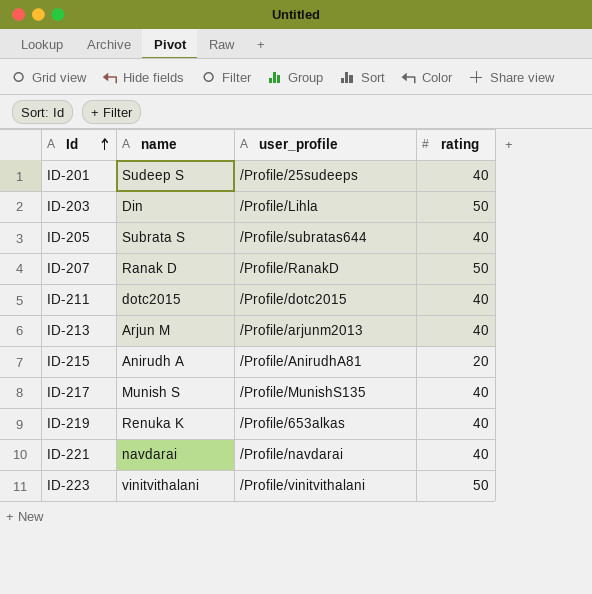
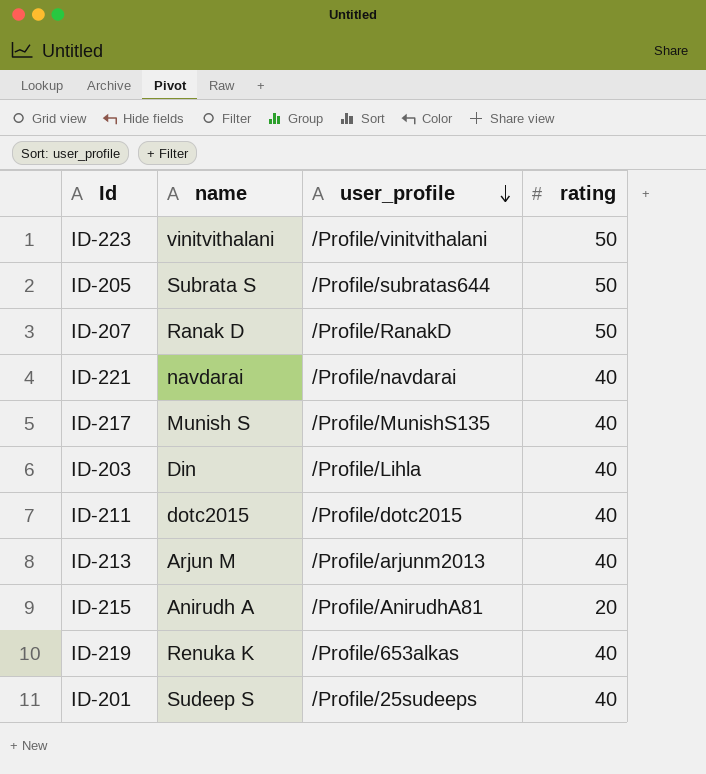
row order: Id ascending -> user_profile descending
ID-205 | rating: 40 -> 50
ID-203 | rating: 50 -> 40

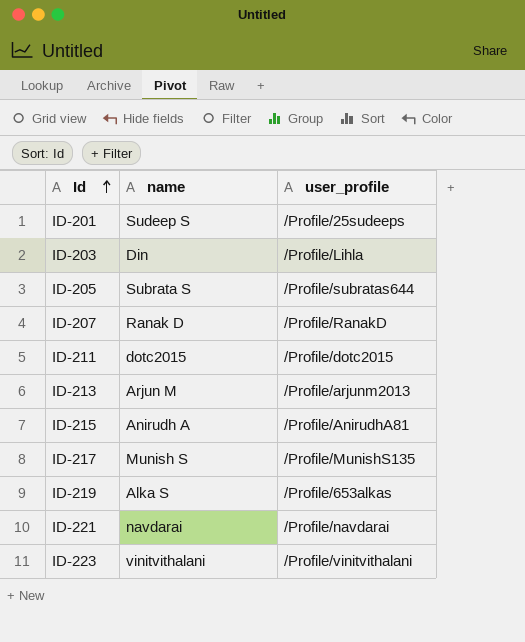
row order: user_profile descending -> Id ascending
column rating | position: 4 -> none
ID-219 | name: Renuka K -> Alka S

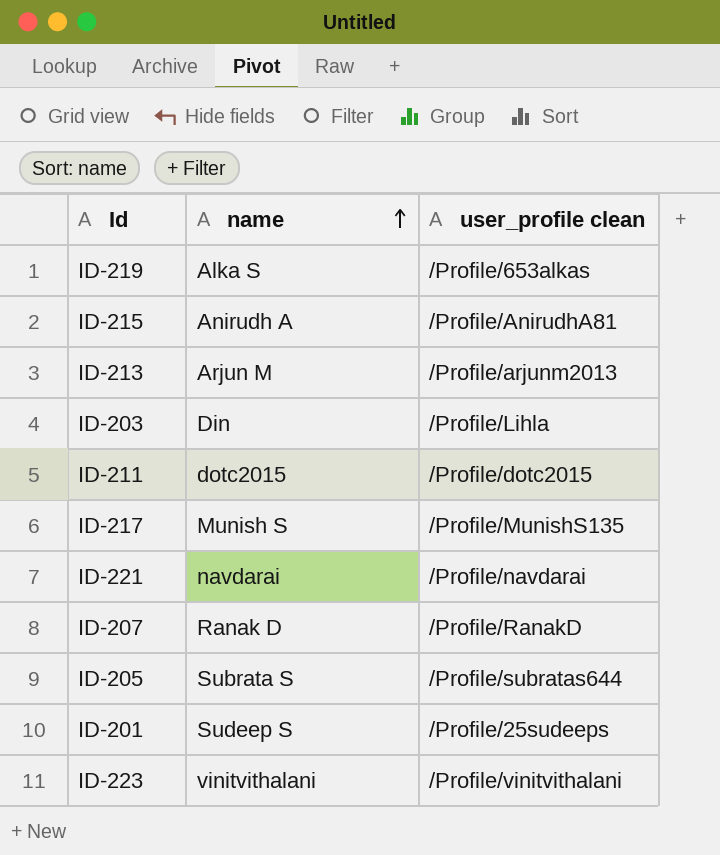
row order: Id ascending -> name ascending
column name: user_profile -> user_profile clean

